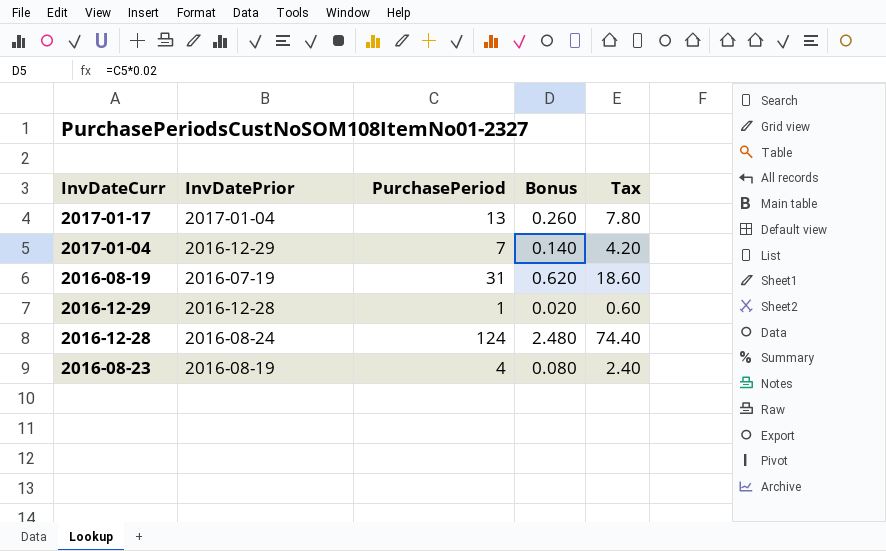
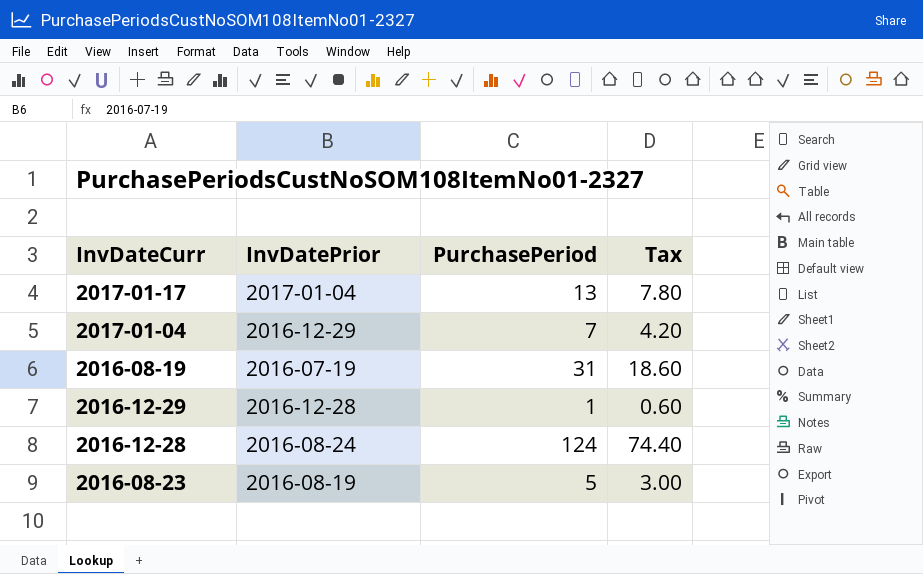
column Bonus | formula: [PurchasePeriod] * 0.02 -> none
2016-08-23 | PurchasePeriod: 4 -> 5
2016-08-23 | Tax: 2.40 -> 3.00

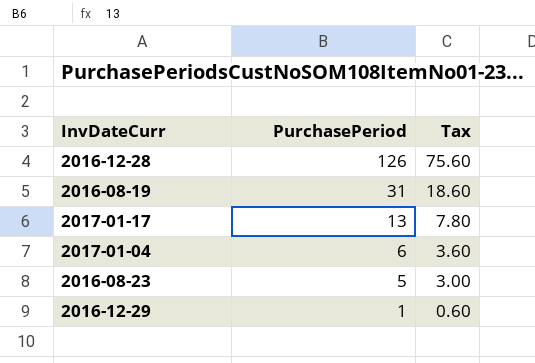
row order: none -> PurchasePeriod descending
column InvDatePrior | position: 2 -> none
2016-12-28 | PurchasePeriod: 124 -> 126
2016-12-28 | Tax: 74.40 -> 75.60
2017-01-04 | PurchasePeriod: 7 -> 6
2017-01-04 | Tax: 4.20 -> 3.60

